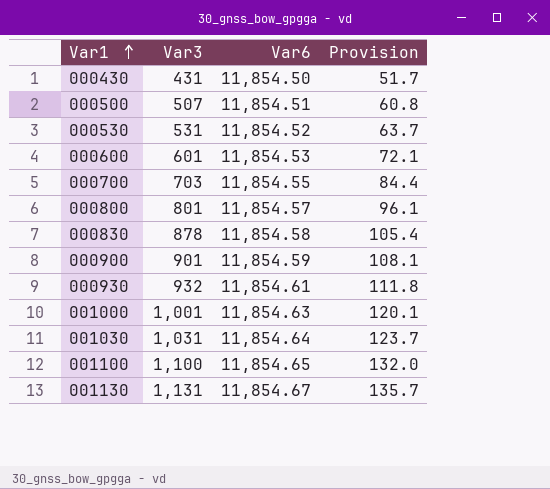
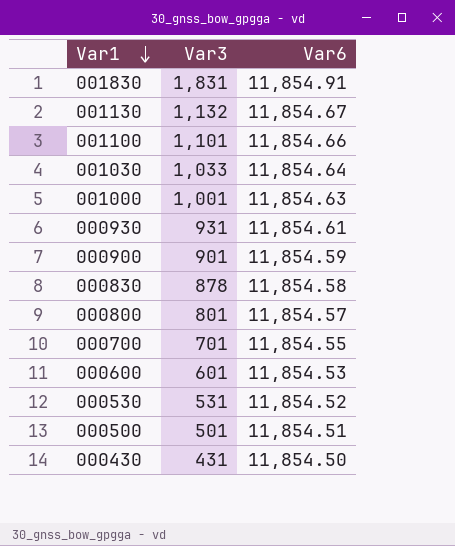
row order: Var1 ascending -> Var1 descending
column Provision | formula: [Var3] * 0.12 -> none
row 001830: none -> 1,831 | 11,854.91
001130 | Var3: 1,131 -> 1,132
001100 | Var3: 1,100 -> 1,101
001100 | Var6: 11,854.65 -> 11,854.66
001030 | Var3: 1,031 -> 1,033
000930 | Var3: 932 -> 931
000700 | Var3: 703 -> 701
000500 | Var3: 507 -> 501

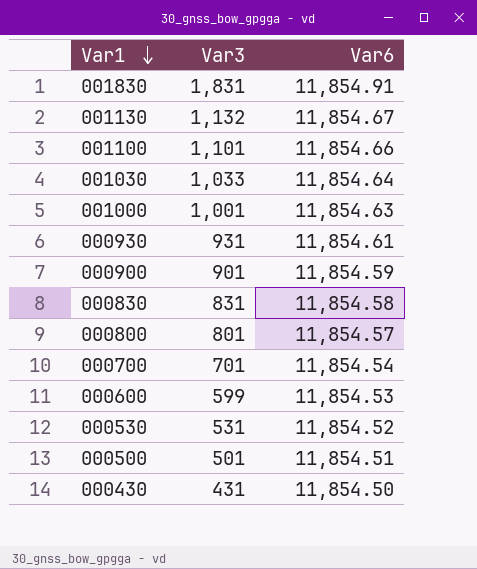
000830 | Var3: 878 -> 831
000700 | Var6: 11,854.55 -> 11,854.54
000600 | Var3: 601 -> 599

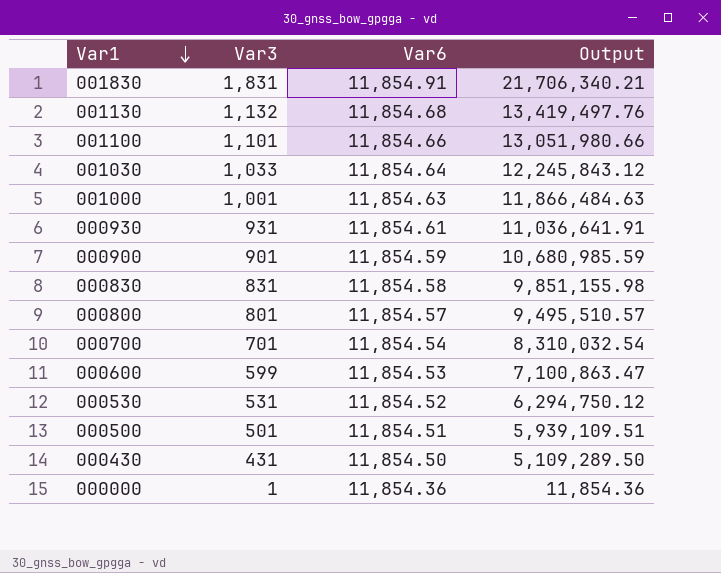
column Output | formula: none -> [Var3] * [Var6]
001130 | Var6: 11,854.67 -> 11,854.68
row 000000: none -> 1 | 11,854.36 | 11,854.36

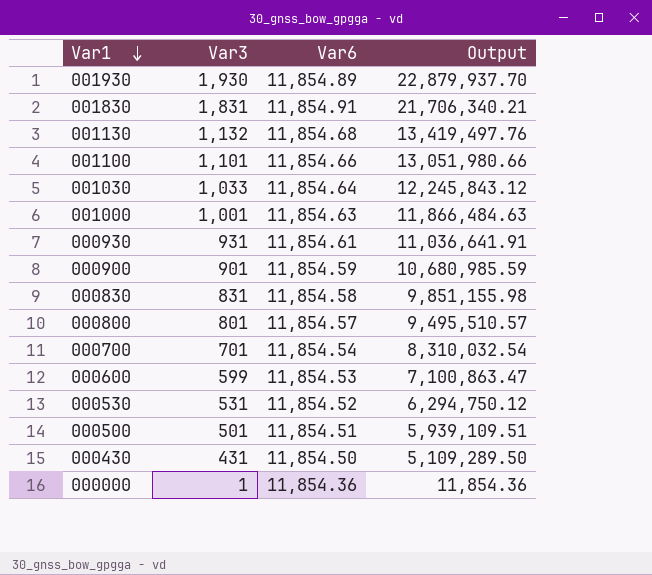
row 001930: none -> 1,930 | 11,854.89 | 22,879,937.70

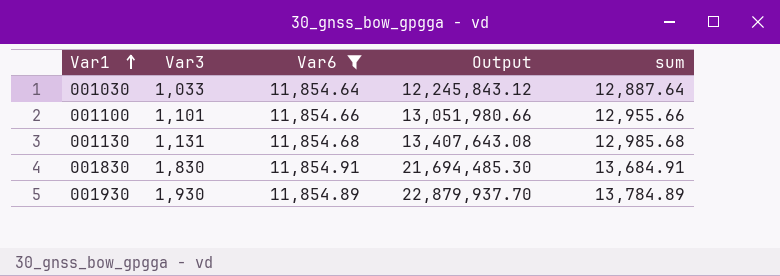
filter: none -> Var6 >= 11,854.64
row order: Var1 descending -> Var1 ascending
column sum | formula: none -> [Var3] + [Var6]
001130 | Var3: 1,132 -> 1,131
001130 | Output: 13,419,497.76 -> 13,407,643.08
001830 | Var3: 1,831 -> 1,830
001830 | Output: 21,706,340.21 -> 21,694,485.30

